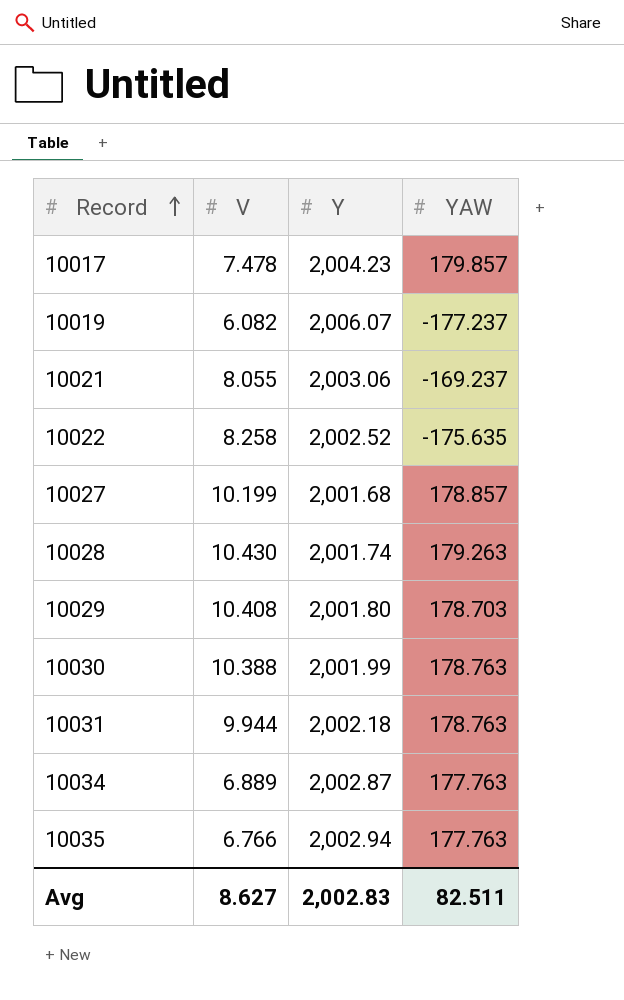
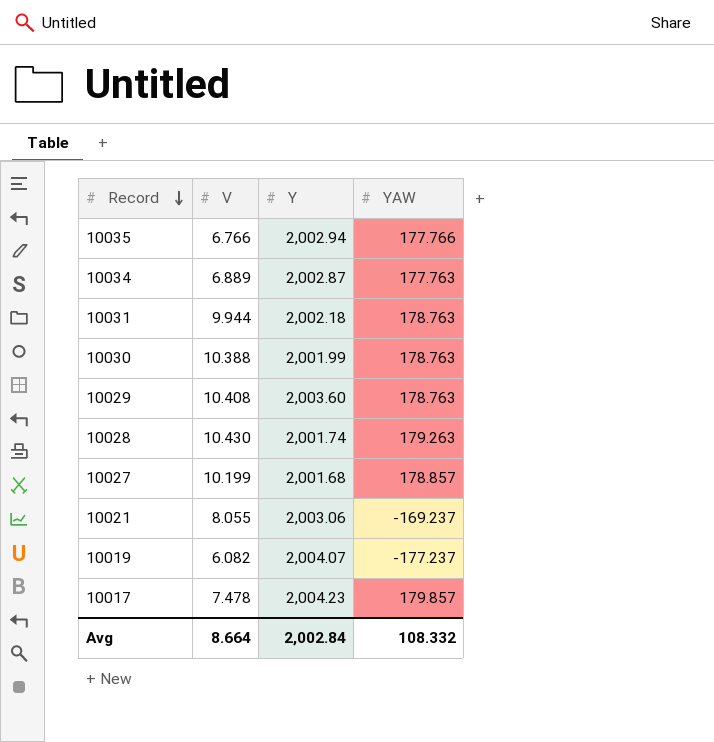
row order: Record ascending -> Record descending
row 10022: 8.258 | 2,002.52 | -175.635 -> none
10035 | YAW: 177.763 -> 177.766
10029 | Y: 2,001.80 -> 2,003.60
10029 | YAW: 178.703 -> 178.763
10019 | Y: 2,006.07 -> 2,004.07
Avg | V: 8.627 -> 8.664
Avg | Y: 2,002.83 -> 2,002.84
Avg | YAW: 82.511 -> 108.332

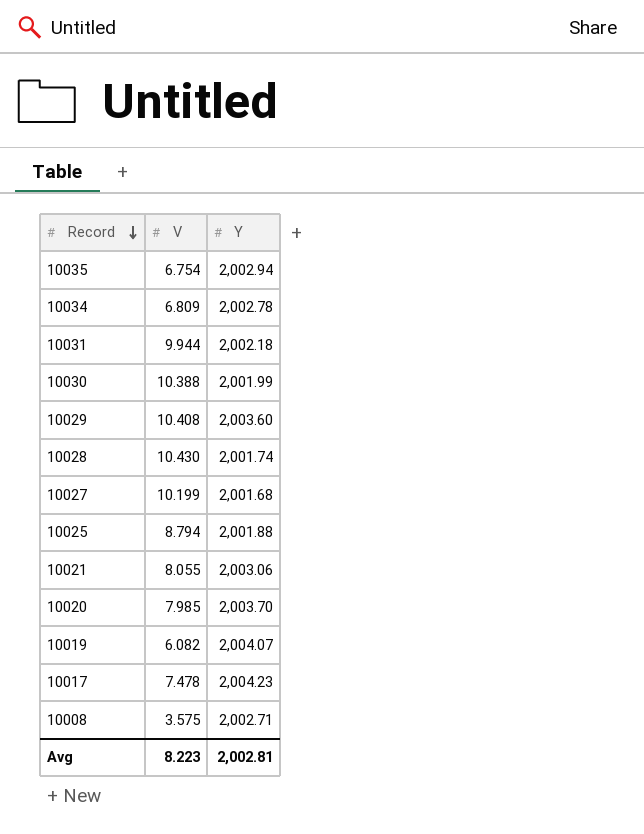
column YAW | position: 4 -> none
10035 | V: 6.766 -> 6.754
10034 | V: 6.889 -> 6.809
10034 | Y: 2,002.87 -> 2,002.78
row 10025: none -> 8.794 | 2,001.88
row 10020: none -> 7.985 | 2,003.70
row 10008: none -> 3.575 | 2,002.71
Avg | V: 8.664 -> 8.223
Avg | Y: 2,002.84 -> 2,002.81

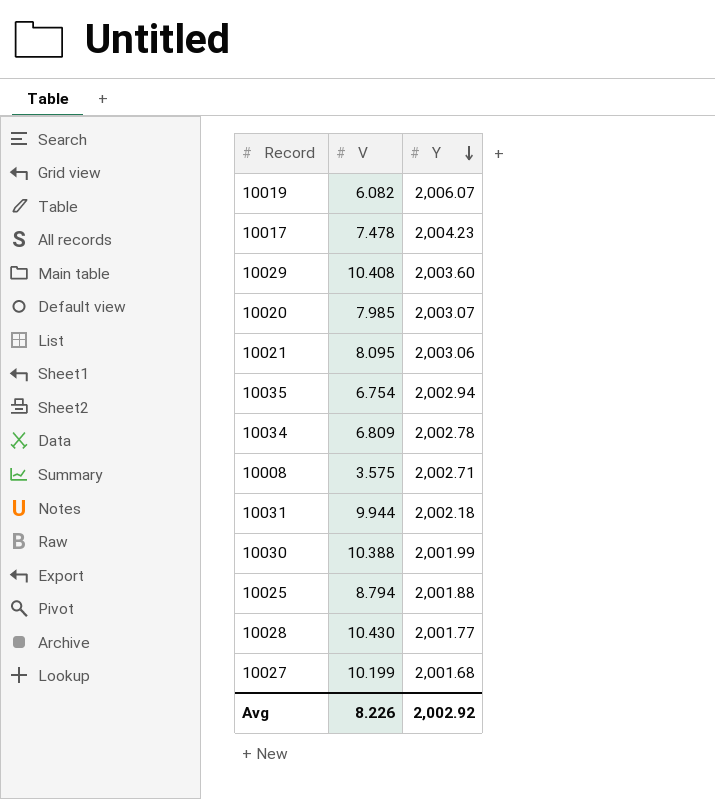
row order: Record descending -> Y descending
10019 | Y: 2,004.07 -> 2,006.07
10020 | Y: 2,003.70 -> 2,003.07
10021 | V: 8.055 -> 8.095
10028 | Y: 2,001.74 -> 2,001.77
Avg | V: 8.223 -> 8.226
Avg | Y: 2,002.81 -> 2,002.92

